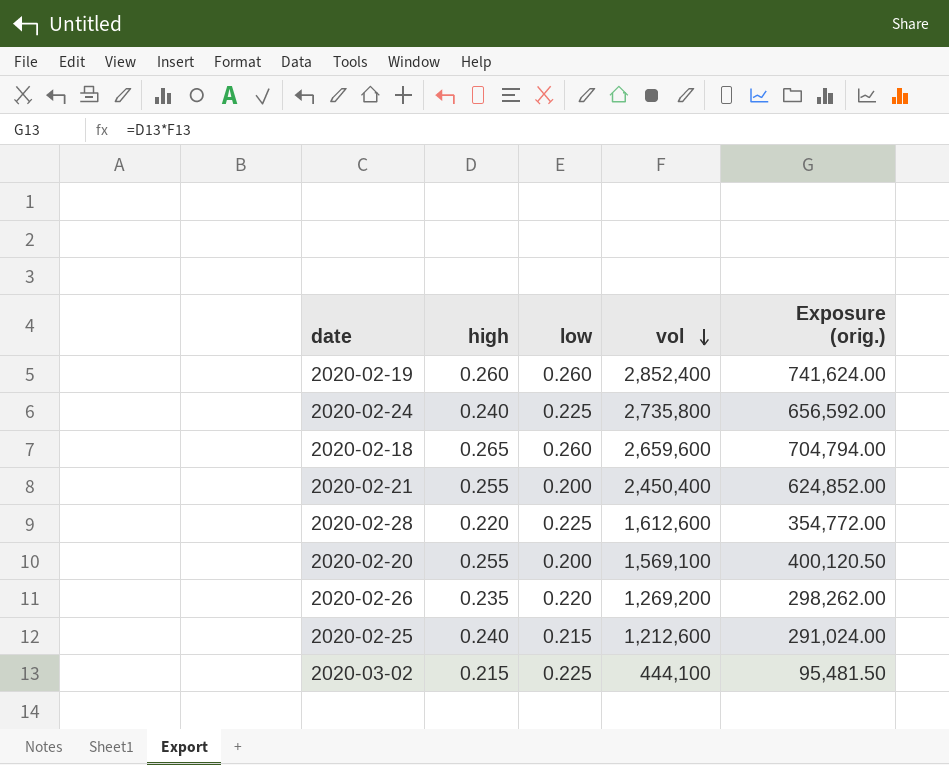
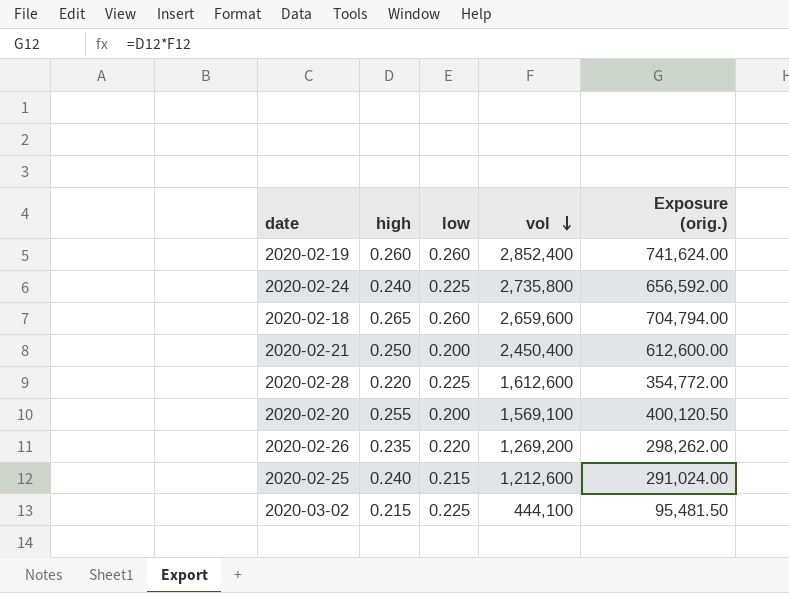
2020-02-21 | high: 0.255 -> 0.250
2020-02-21 | Exposure (orig.): 624,852.00 -> 612,600.00

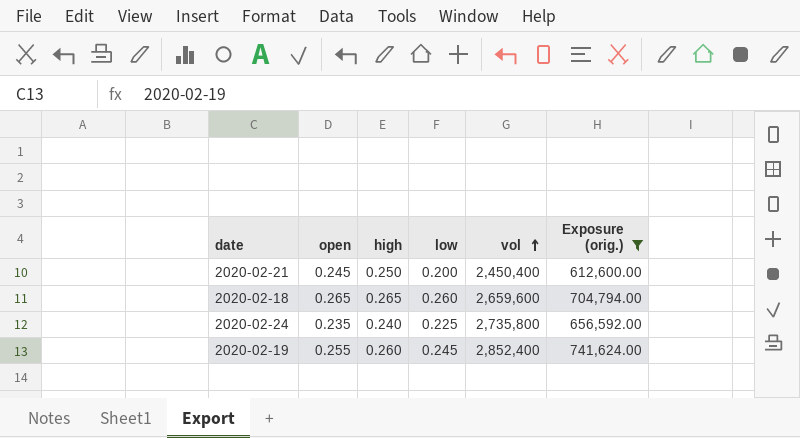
filter: none -> Exposure (orig.) >= 612,600.00
row order: vol descending -> vol ascending
column open | position: none -> 2
2020-02-19 | low: 0.260 -> 0.245

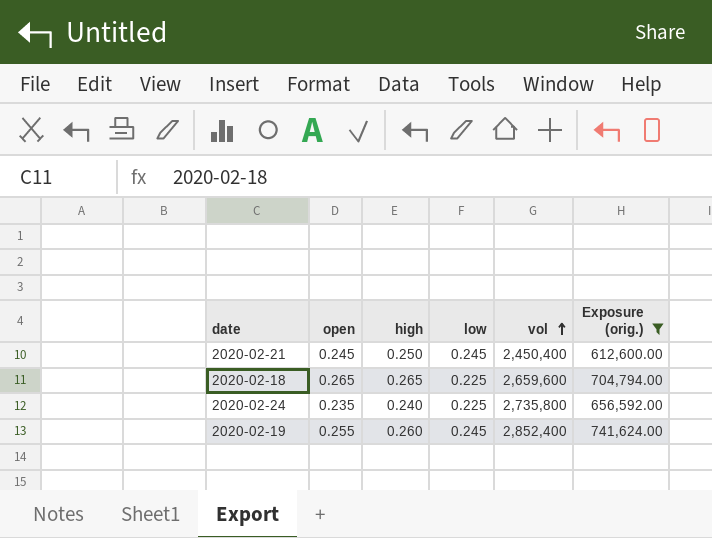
2020-02-21 | low: 0.200 -> 0.245
2020-02-18 | low: 0.260 -> 0.225

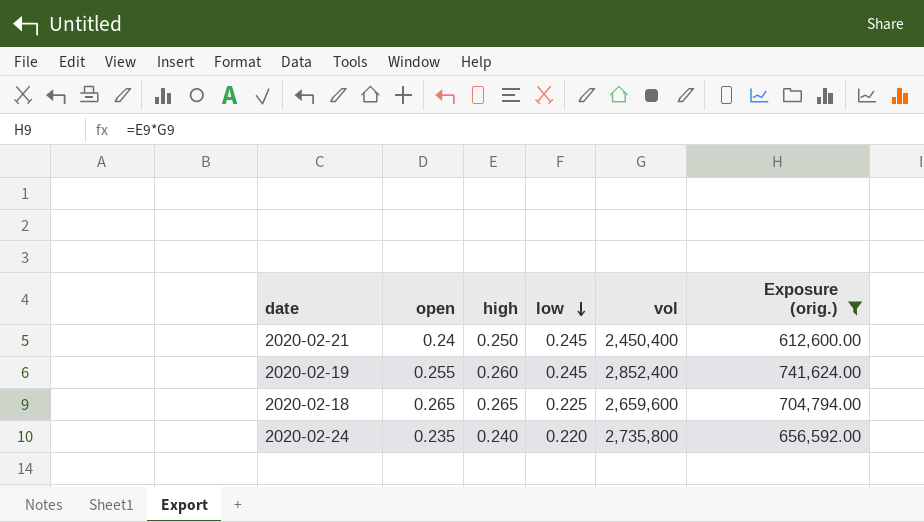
row order: vol ascending -> low descending
2020-02-21 | open: 0.245 -> 0.24
2020-02-24 | low: 0.225 -> 0.220

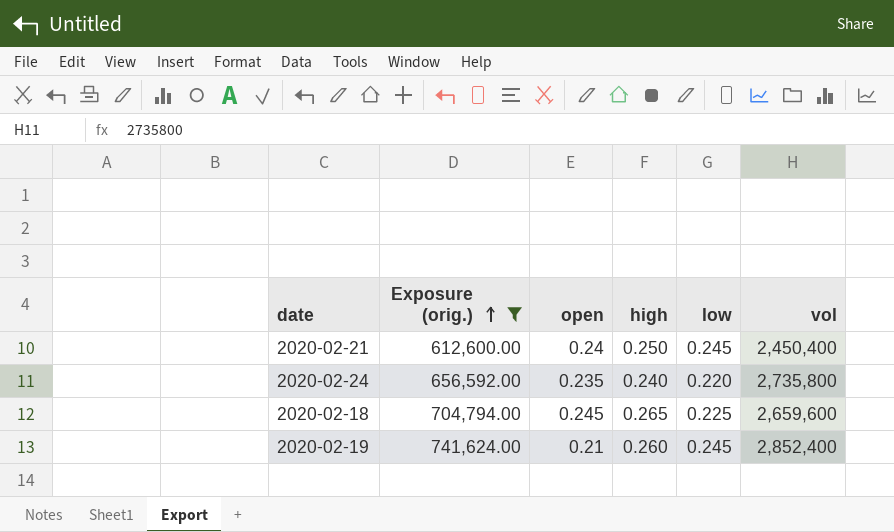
row order: low descending -> Exposure (orig.) ascending
column Exposure (orig.) | position: 6 -> 2
2020-02-18 | open: 0.265 -> 0.245
2020-02-19 | open: 0.255 -> 0.21

